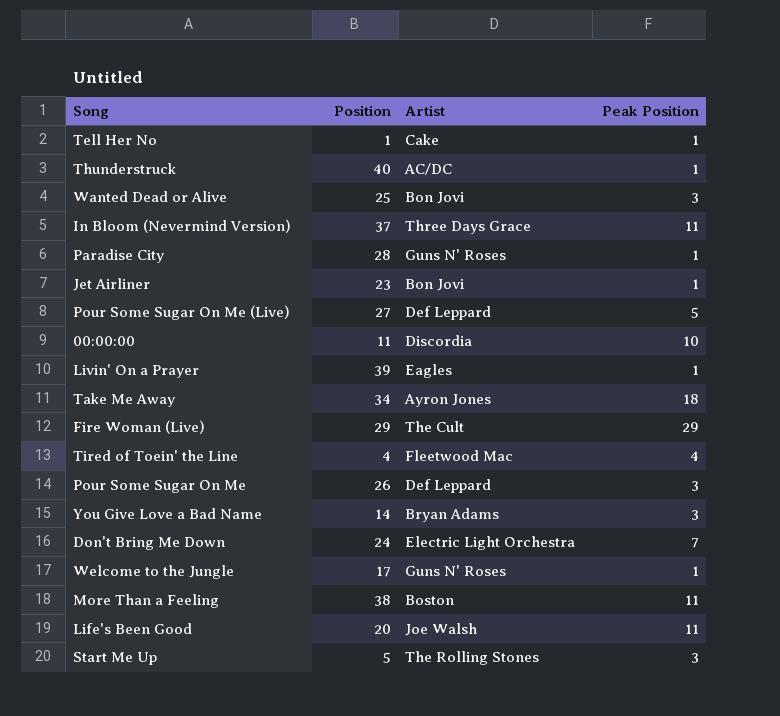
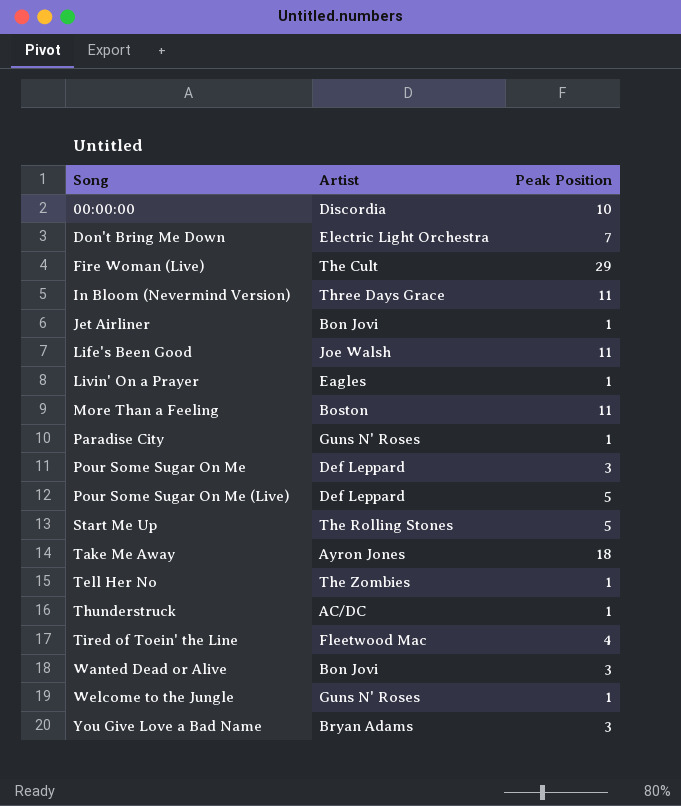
row order: none -> Song ascending
column Position | position: 2 -> none
Start Me Up | Peak Position: 3 -> 5
Tell Her No | Artist: Cake -> The Zombies

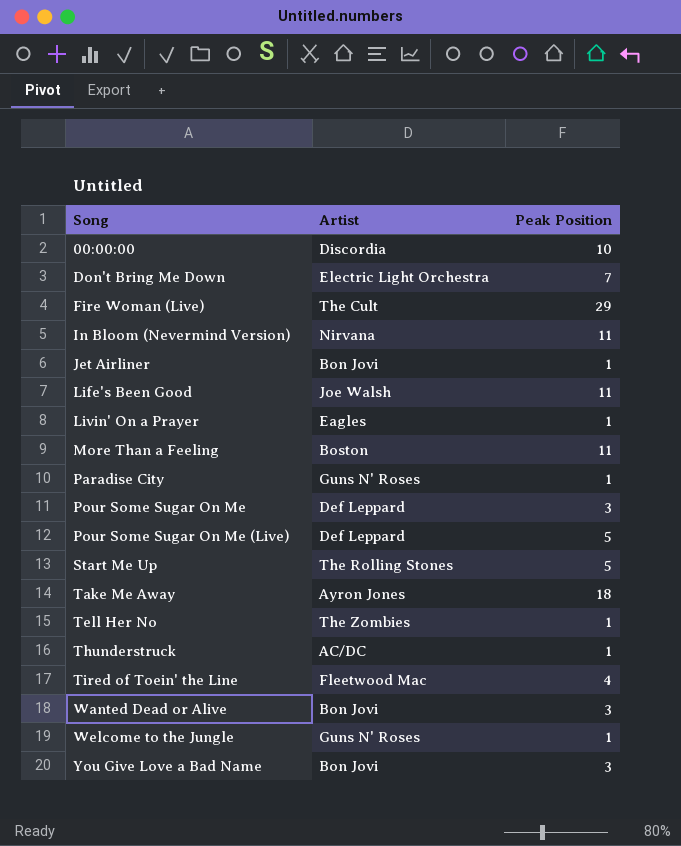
In Bloom (Nevermind Version) | Artist: Three Days Grace -> Nirvana
You Give Love a Bad Name | Artist: Bryan Adams -> Bon Jovi

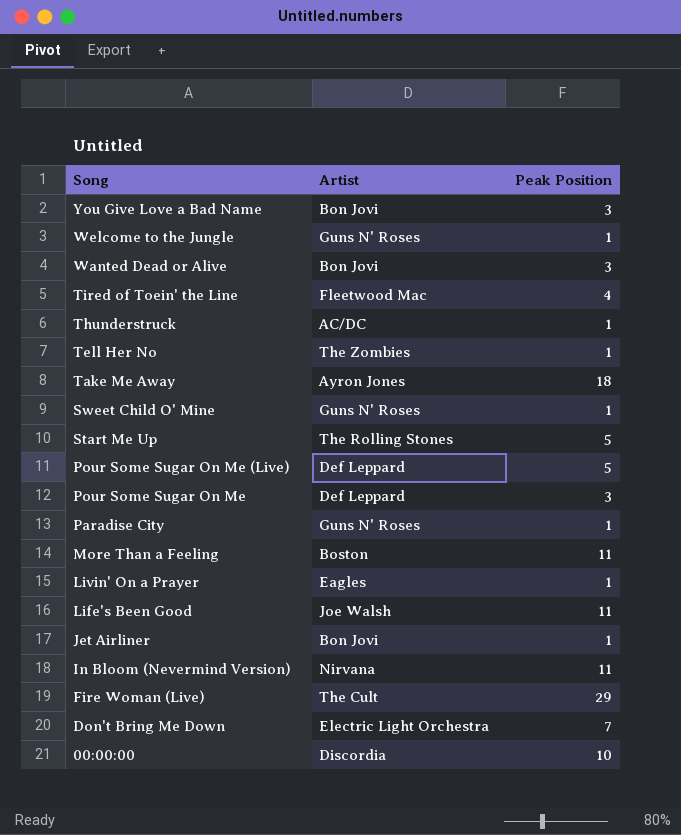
row order: Song ascending -> Song descending
row Sweet Child O' Mine: none -> Guns N' Roses | 1

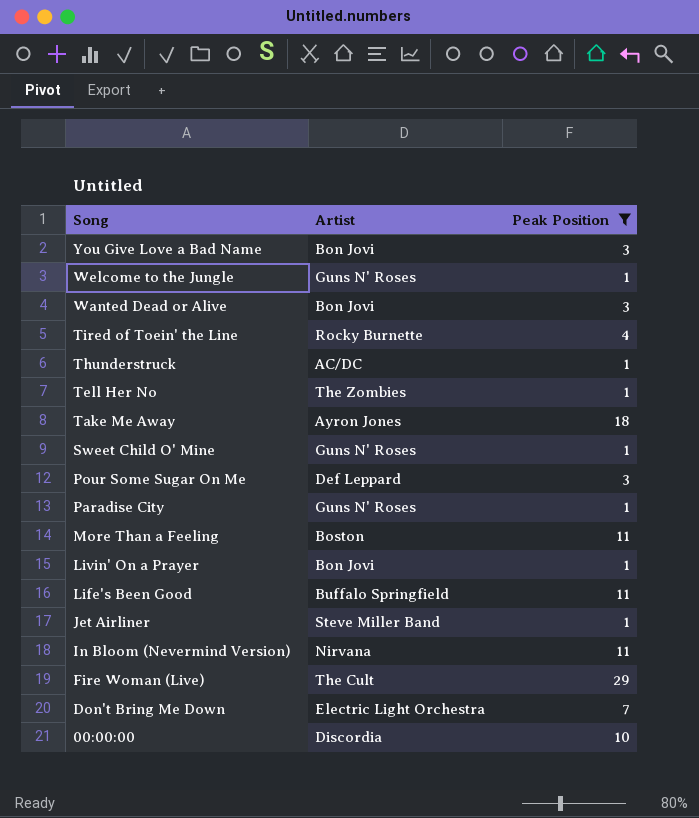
filter: none -> Peak Position != 5
Tired of Toein' the Line | Artist: Fleetwood Mac -> Rocky Burnette
Livin' On a Prayer | Artist: Eagles -> Bon Jovi
Life's Been Good | Artist: Joe Walsh -> Buffalo Springfield
Jet Airliner | Artist: Bon Jovi -> Steve Miller Band

